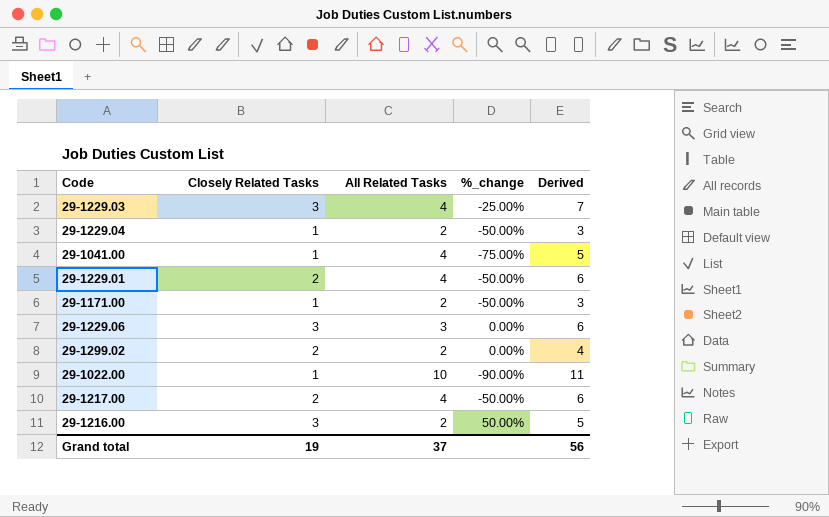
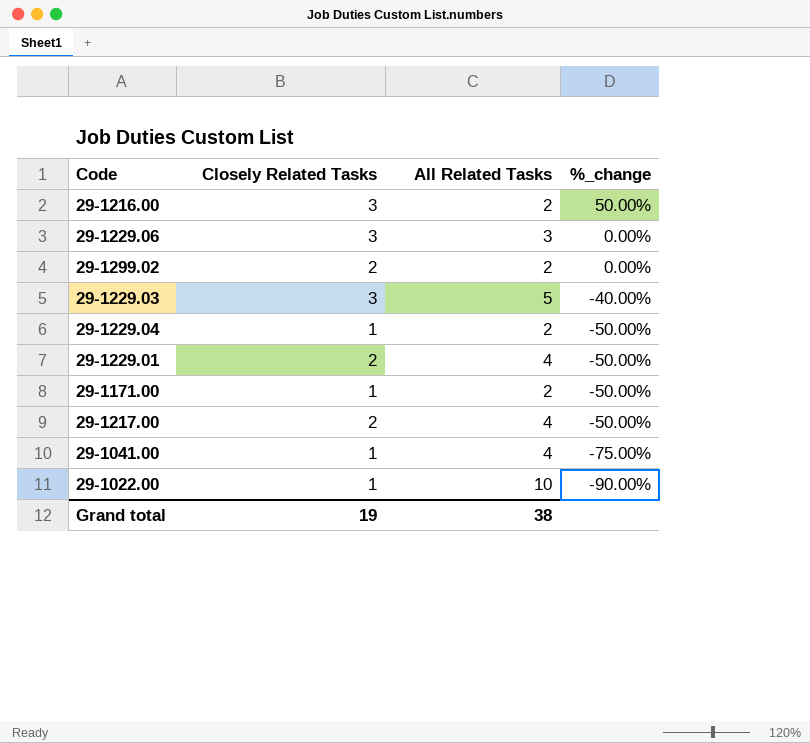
row order: none -> %_change descending
column Derived | formula: [Closely Related Tasks] + [All Related Tasks] -> none
29-1229.03 | All Related Tasks: 4 -> 5
29-1229.03 | %_change: -25.00% -> -40.00%
Grand total | All Related Tasks: 37 -> 38

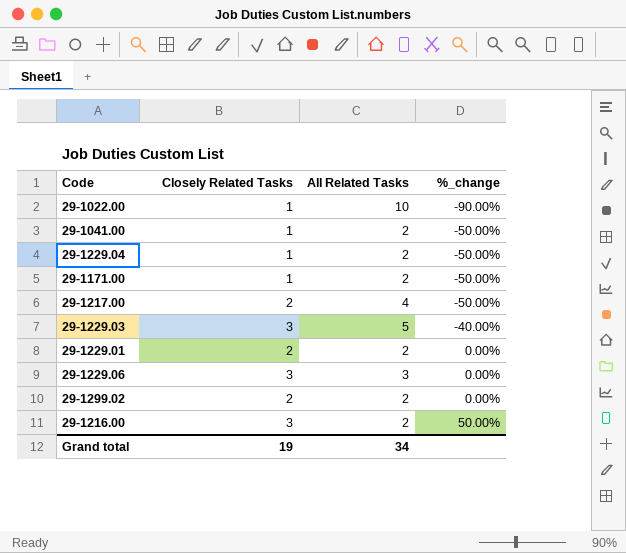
row order: %_change descending -> %_change ascending
29-1041.00 | All Related Tasks: 4 -> 2
29-1041.00 | %_change: -75.00% -> -50.00%
29-1229.01 | All Related Tasks: 4 -> 2
29-1229.01 | %_change: -50.00% -> 0.00%
Grand total | All Related Tasks: 38 -> 34

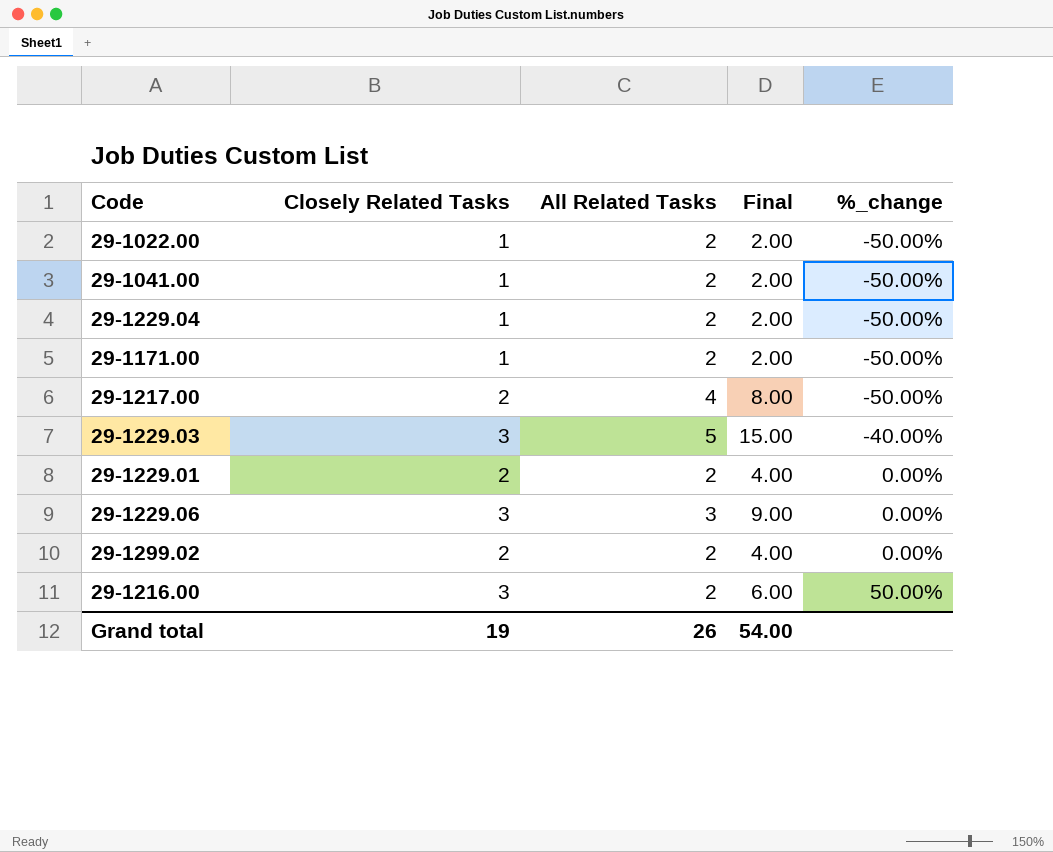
column Final | formula: none -> [Closely Related Tasks] * [All Related Tasks]
29-1022.00 | All Related Tasks: 10 -> 2
29-1022.00 | %_change: -90.00% -> -50.00%
Grand total | All Related Tasks: 34 -> 26

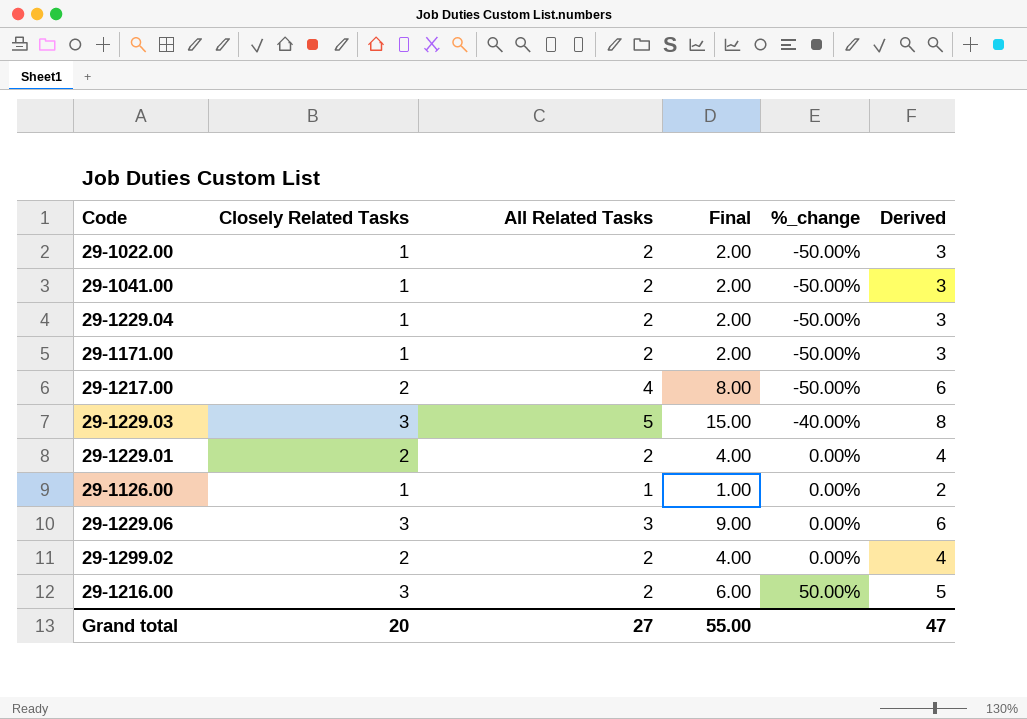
column Derived | formula: none -> [Closely Related Tasks] + [All Related Tasks]
row 29-1126.00: none -> 1 | 1 | 1.00 | 0.00% | 2
Grand total | Closely Related Tasks: 19 -> 20
Grand total | All Related Tasks: 26 -> 27
Grand total | Final: 54.00 -> 55.00

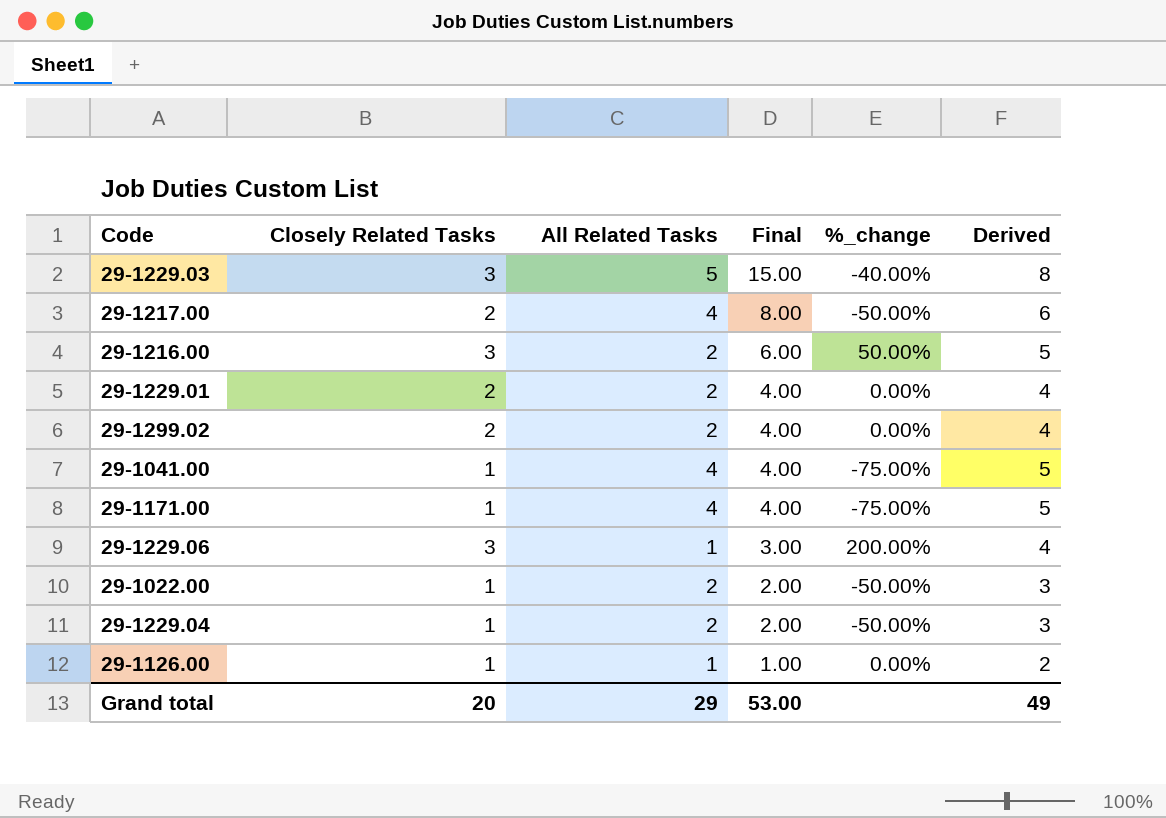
row order: %_change ascending -> Final descending
29-1041.00 | All Related Tasks: 2 -> 4
29-1041.00 | Final: 2.00 -> 4.00
29-1041.00 | %_change: -50.00% -> -75.00%
29-1041.00 | Derived: 3 -> 5
29-1171.00 | All Related Tasks: 2 -> 4
29-1171.00 | Final: 2.00 -> 4.00
29-1171.00 | %_change: -50.00% -> -75.00%
29-1171.00 | Derived: 3 -> 5
29-1229.06 | All Related Tasks: 3 -> 1
29-1229.06 | Final: 9.00 -> 3.00
29-1229.06 | %_change: 0.00% -> 200.00%
29-1229.06 | Derived: 6 -> 4
Grand total | All Related Tasks: 27 -> 29
Grand total | Final: 55.00 -> 53.00
Grand total | Derived: 47 -> 49

